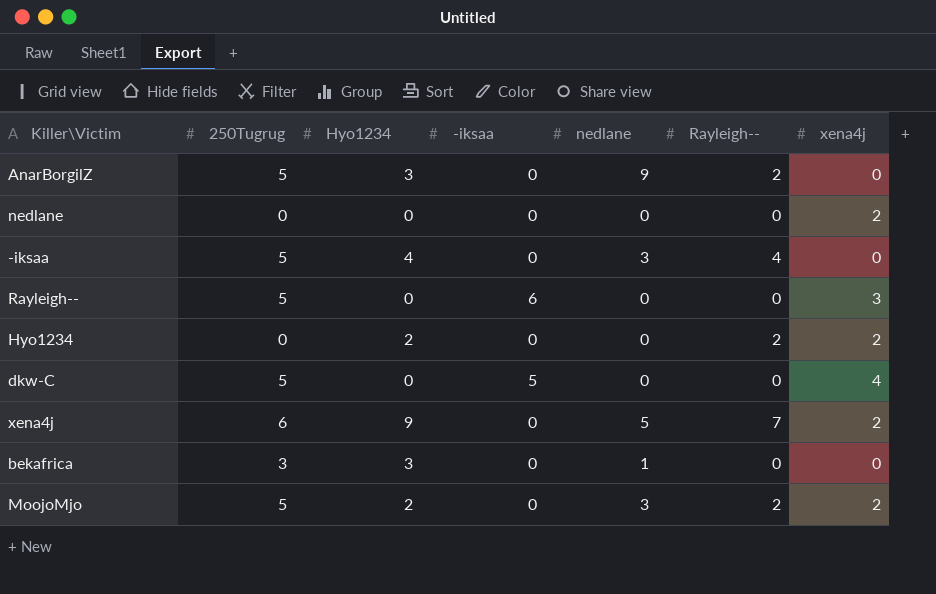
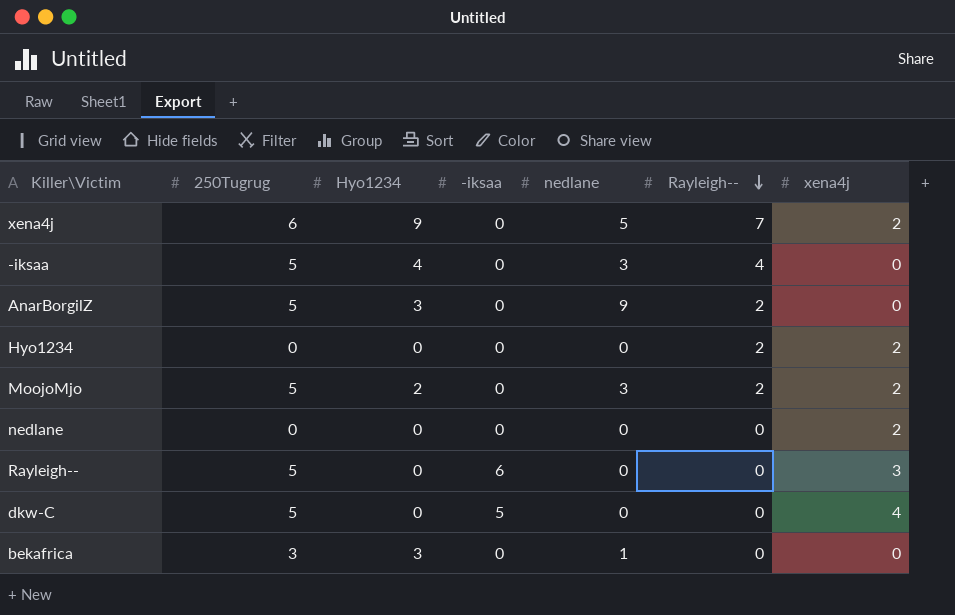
row order: none -> Rayleigh-- descending
Hyo1234 | Hyo1234: 2 -> 0

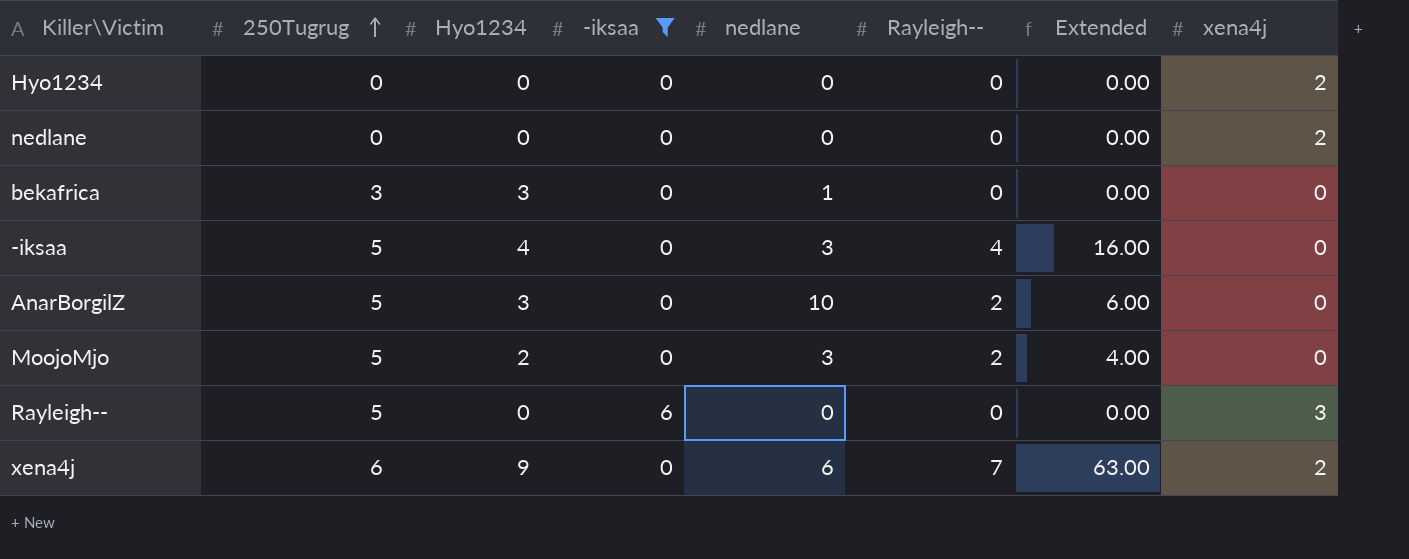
filter: none -> -iksaa != 5
row order: Rayleigh-- descending -> 250Tugrug ascending
column Extended | formula: none -> [Hyo1234] * [Rayleigh--]
Hyo1234 | Rayleigh--: 2 -> 0
AnarBorgilZ | nedlane: 9 -> 10
MoojoMjo | xena4j: 2 -> 0
xena4j | nedlane: 5 -> 6

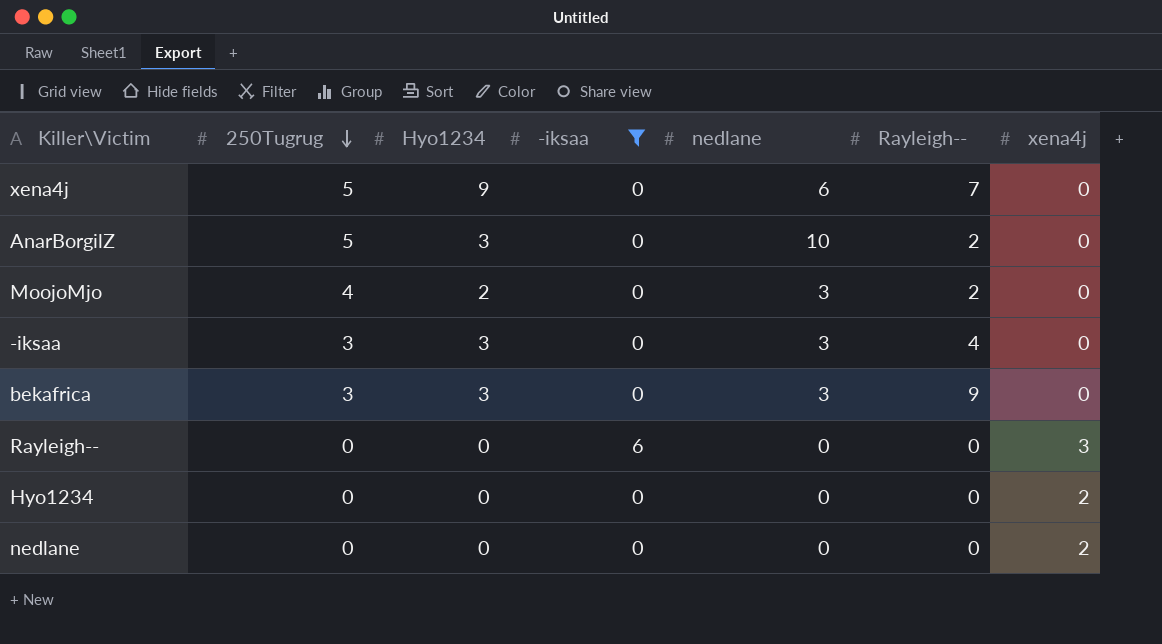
row order: 250Tugrug ascending -> 250Tugrug descending
column Extended | formula: [Hyo1234] * [Rayleigh--] -> none
xena4j | 250Tugrug: 6 -> 5
xena4j | xena4j: 2 -> 0
MoojoMjo | 250Tugrug: 5 -> 4
-iksaa | 250Tugrug: 5 -> 3
-iksaa | Hyo1234: 4 -> 3
bekafrica | nedlane: 1 -> 3
bekafrica | Rayleigh--: 0 -> 9
Rayleigh-- | 250Tugrug: 5 -> 0

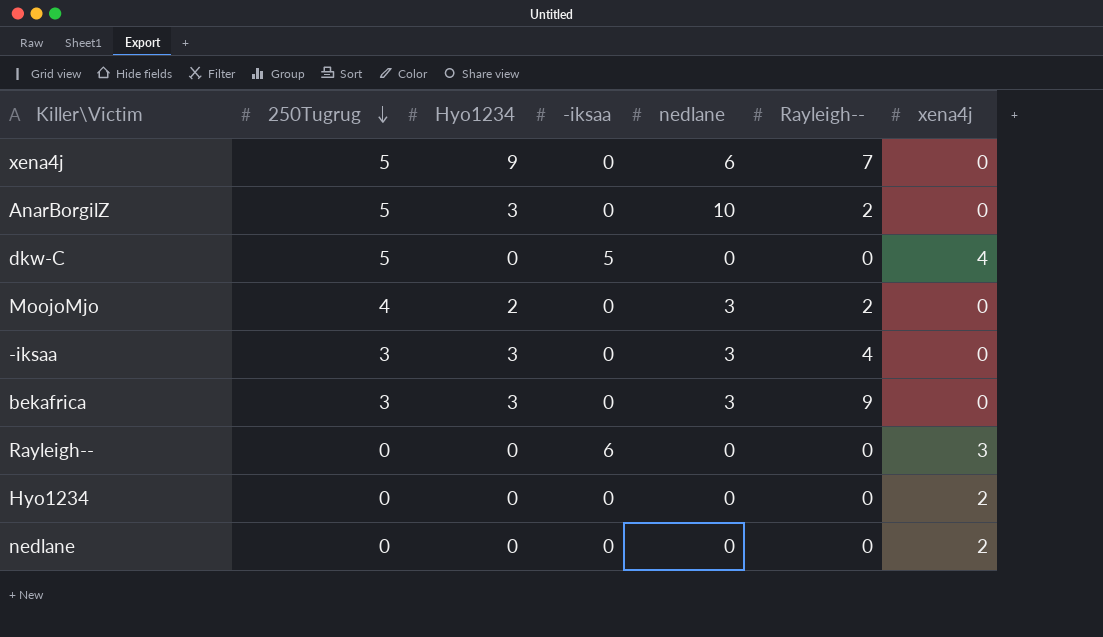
filter: -iksaa != 5 -> none

